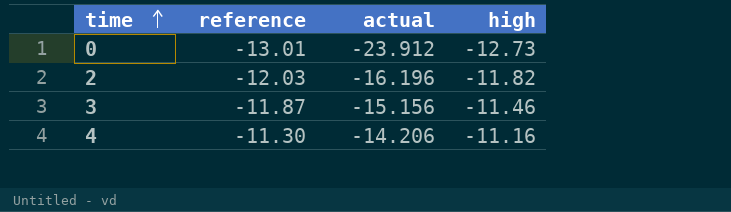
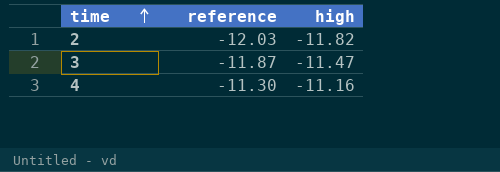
column actual | position: 3 -> none
row 0: -13.01 | -23.912 | -12.73 -> none
3 | high: -11.46 -> -11.47

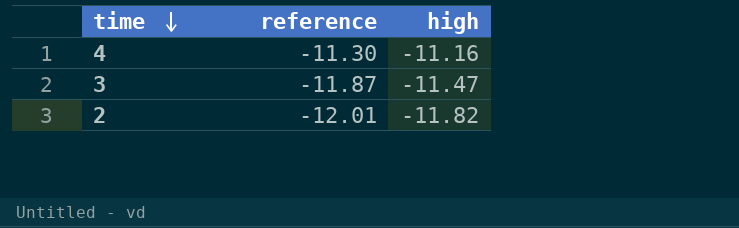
row order: time ascending -> time descending
2 | reference: -12.03 -> -12.01

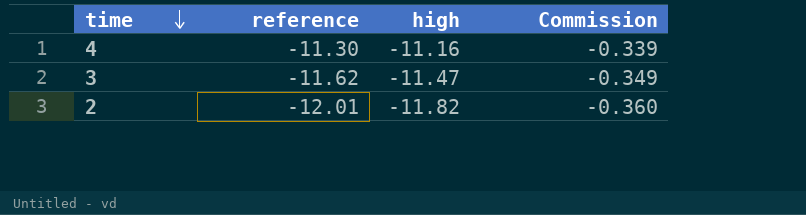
column Commission | formula: none -> [reference] * 0.03
3 | reference: -11.87 -> -11.62

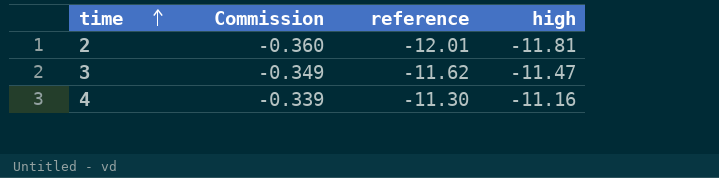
row order: time descending -> time ascending
column Commission | position: 4 -> 2
2 | high: -11.82 -> -11.81

